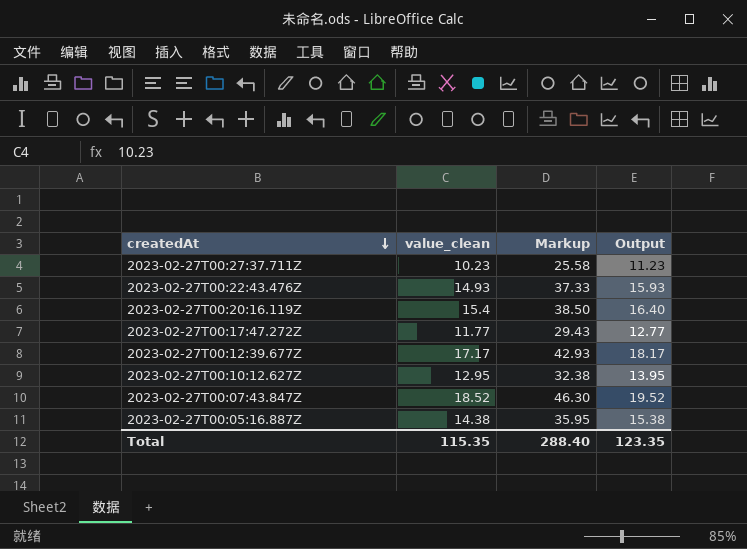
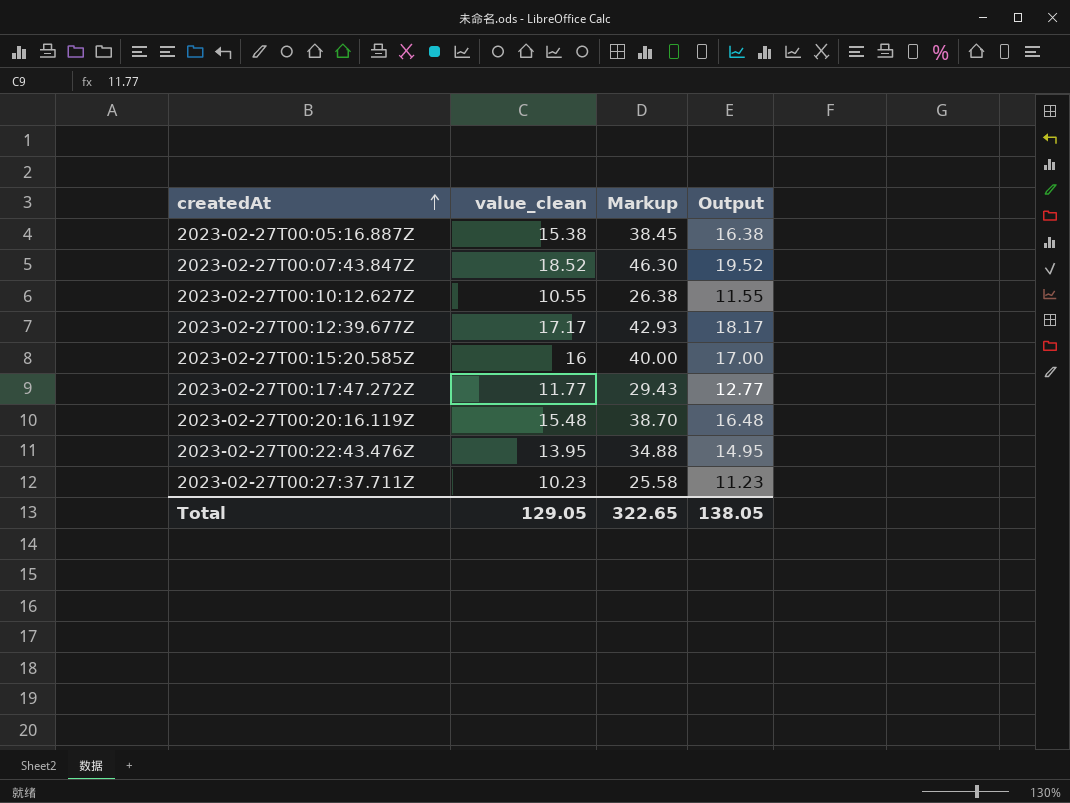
row order: createdAt descending -> createdAt ascending
2023-02-27T00:05:16.887Z | value_clean: 14.38 -> 15.38
2023-02-27T00:05:16.887Z | Markup: 35.95 -> 38.45
2023-02-27T00:05:16.887Z | Output: 15.38 -> 16.38
2023-02-27T00:10:12.627Z | value_clean: 12.95 -> 10.55
2023-02-27T00:10:12.627Z | Markup: 32.38 -> 26.38
2023-02-27T00:10:12.627Z | Output: 13.95 -> 11.55
row 2023-02-27T00:15:20.585Z: none -> 16 | 40.00 | 17.00
2023-02-27T00:20:16.119Z | value_clean: 15.4 -> 15.48
2023-02-27T00:20:16.119Z | Markup: 38.50 -> 38.70
2023-02-27T00:20:16.119Z | Output: 16.40 -> 16.48
2023-02-27T00:22:43.476Z | value_clean: 14.93 -> 13.95
2023-02-27T00:22:43.476Z | Markup: 37.33 -> 34.88
2023-02-27T00:22:43.476Z | Output: 15.93 -> 14.95
Total | value_clean: 115.35 -> 129.05
Total | Markup: 288.40 -> 322.65
Total | Output: 123.35 -> 138.05

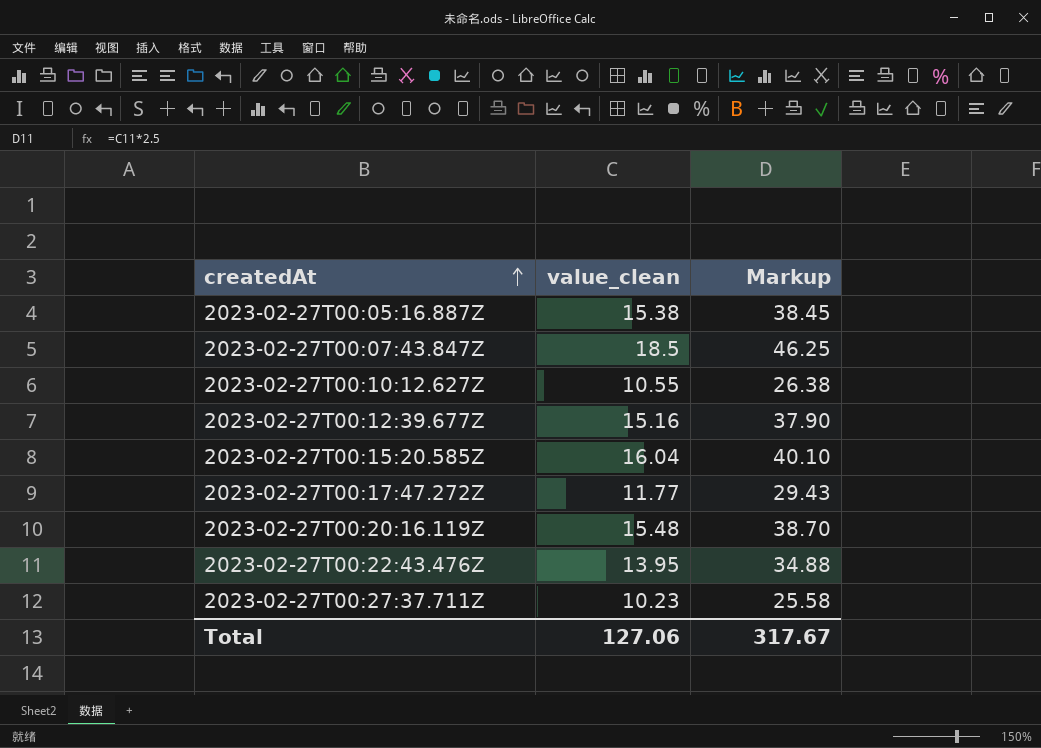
column Output | formula: [value_clean] + 1 -> none
2023-02-27T00:07:43.847Z | value_clean: 18.52 -> 18.5
2023-02-27T00:07:43.847Z | Markup: 46.30 -> 46.25
2023-02-27T00:12:39.677Z | value_clean: 17.17 -> 15.16
2023-02-27T00:12:39.677Z | Markup: 42.93 -> 37.90
2023-02-27T00:15:20.585Z | value_clean: 16 -> 16.04
2023-02-27T00:15:20.585Z | Markup: 40.00 -> 40.10
Total | value_clean: 129.05 -> 127.06
Total | Markup: 322.65 -> 317.67

